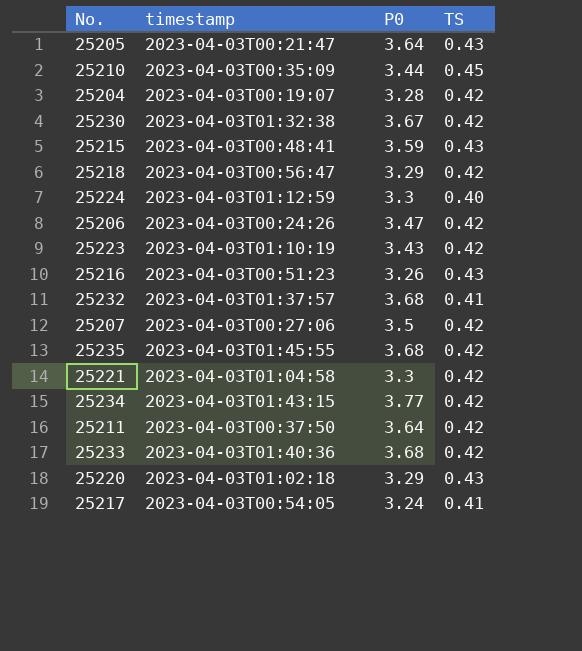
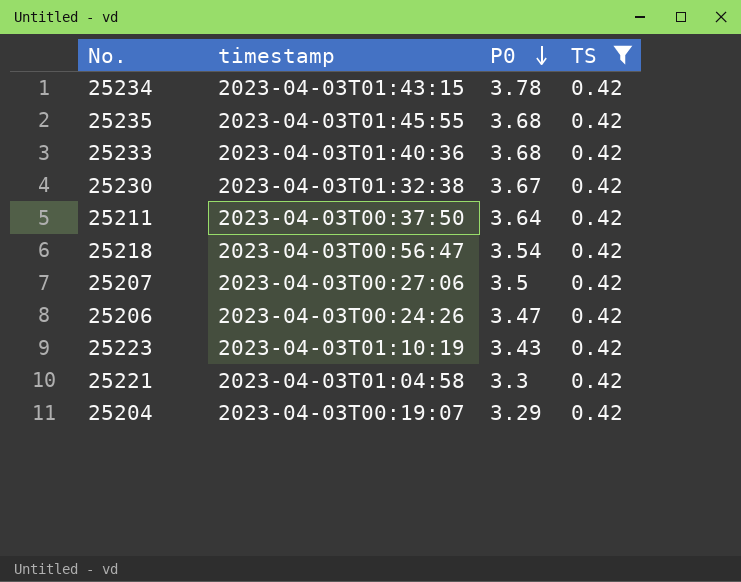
filter: none -> TS = 0.42
row order: none -> P0 descending
25234 | P0: 3.77 -> 3.78
25218 | P0: 3.29 -> 3.54
25204 | P0: 3.28 -> 3.29

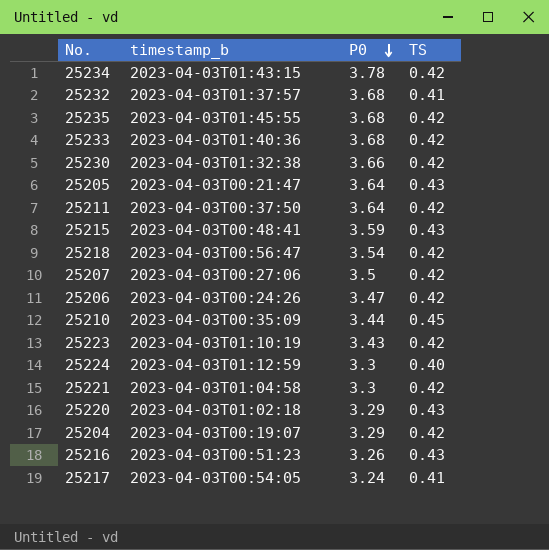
filter: TS = 0.42 -> none
column name: timestamp -> timestamp_b
25230 | P0: 3.67 -> 3.66

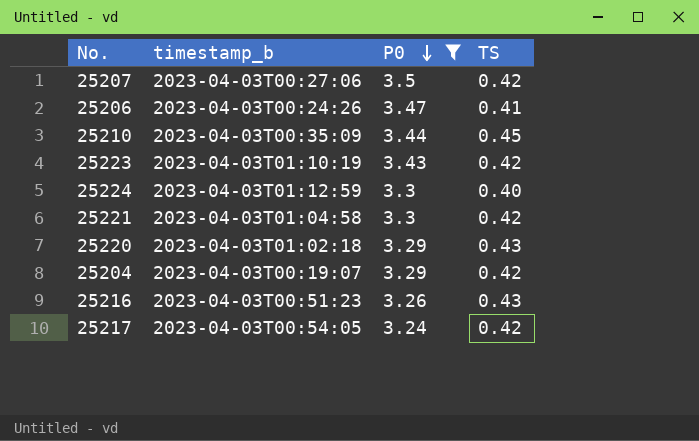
filter: none -> P0 <= 3.5
25206 | TS: 0.42 -> 0.41
25217 | TS: 0.41 -> 0.42

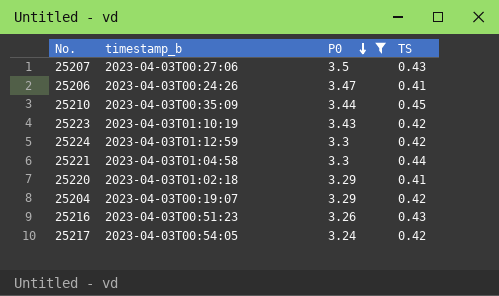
25207 | TS: 0.42 -> 0.43
25224 | TS: 0.40 -> 0.42
25221 | TS: 0.42 -> 0.44
25220 | TS: 0.43 -> 0.41

